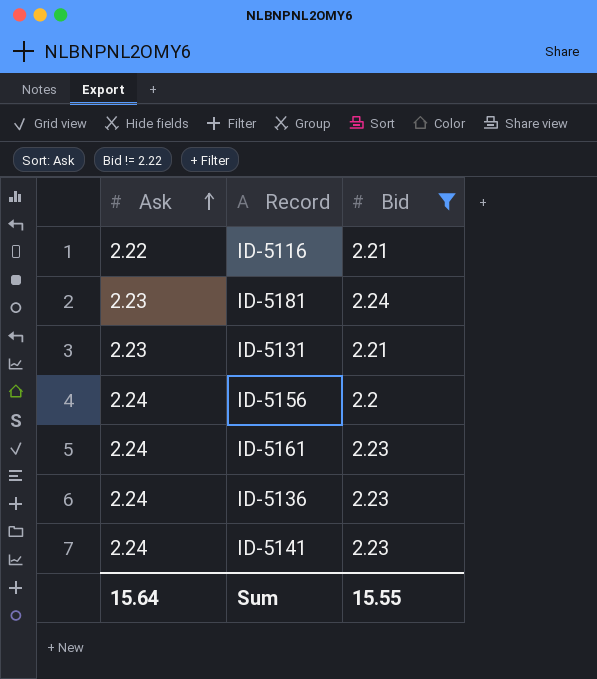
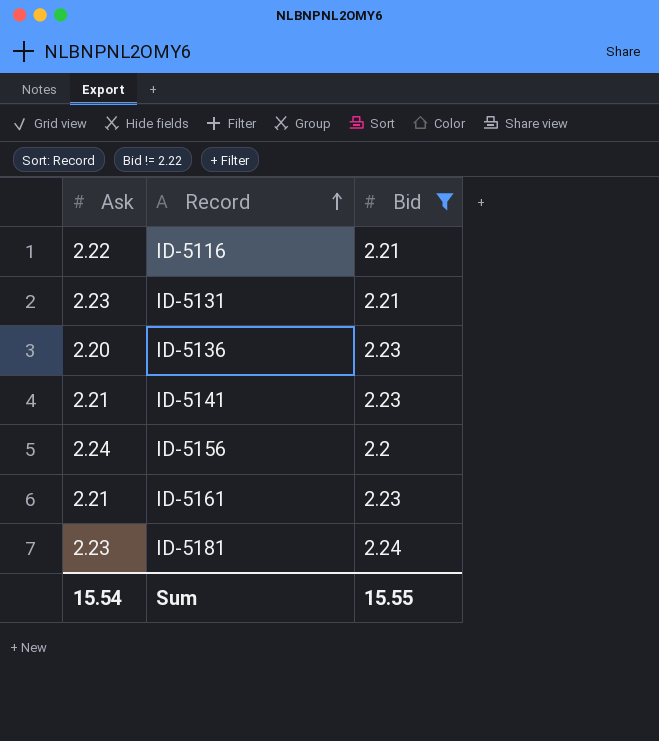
row order: Ask ascending -> Record ascending
ID-5136 | Ask: 2.24 -> 2.20
ID-5141 | Ask: 2.24 -> 2.21
ID-5161 | Ask: 2.24 -> 2.21
Sum | Ask: 15.64 -> 15.54

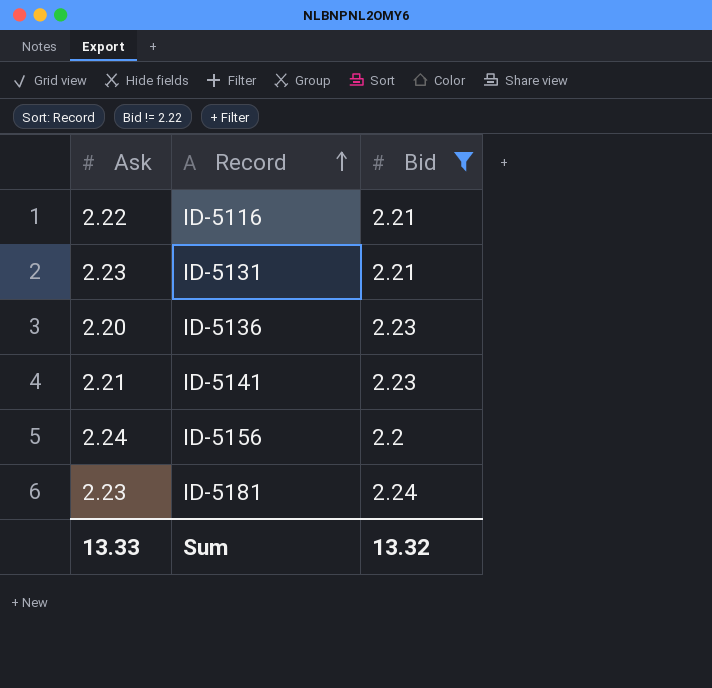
row ID-5161: 2.21 | 2.23 -> none
Sum | Ask: 15.54 -> 13.33
Sum | Bid: 15.55 -> 13.32

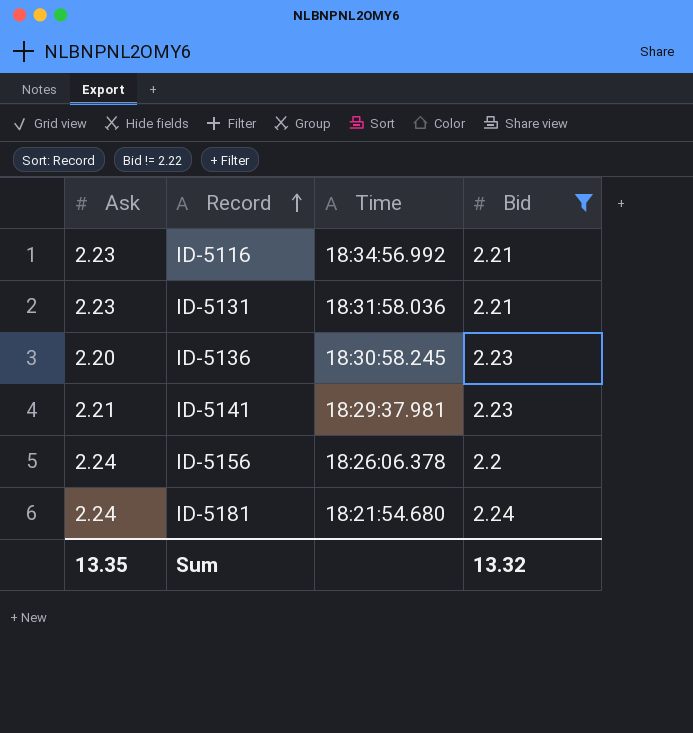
column Time | position: none -> 3
ID-5116 | Ask: 2.22 -> 2.23
ID-5181 | Ask: 2.23 -> 2.24
Sum | Ask: 13.33 -> 13.35

